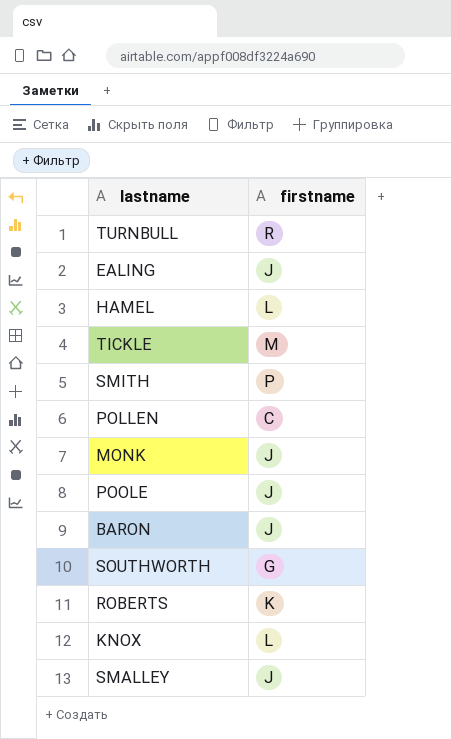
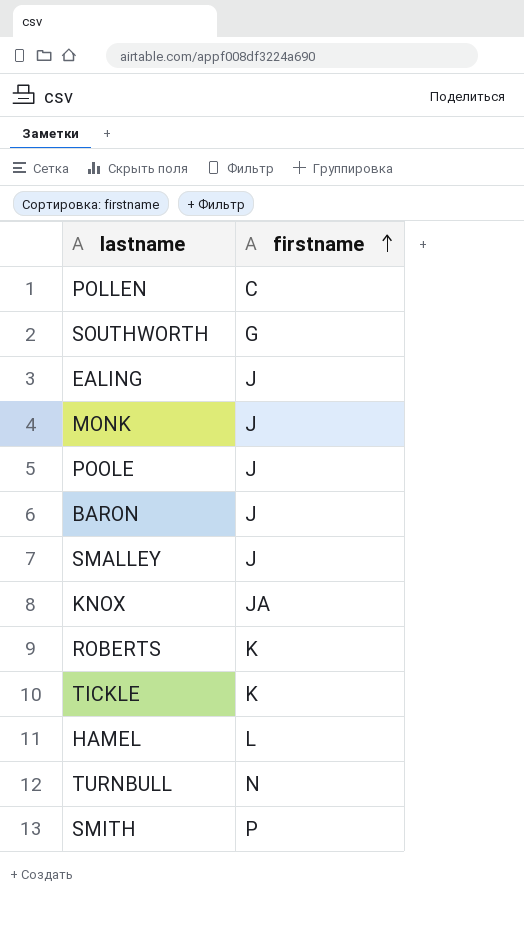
row order: none -> firstname ascending
KNOX | firstname: L -> JA
TICKLE | firstname: M -> K
TURNBULL | firstname: R -> N

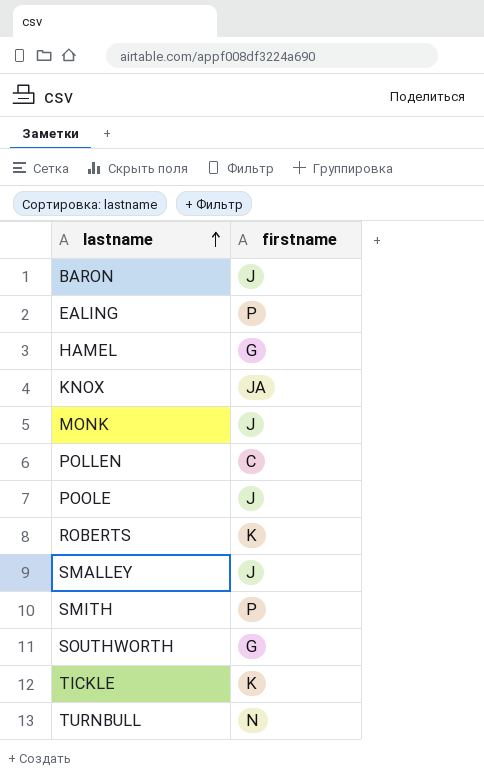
row order: firstname ascending -> lastname ascending
EALING | firstname: J -> P
HAMEL | firstname: L -> G

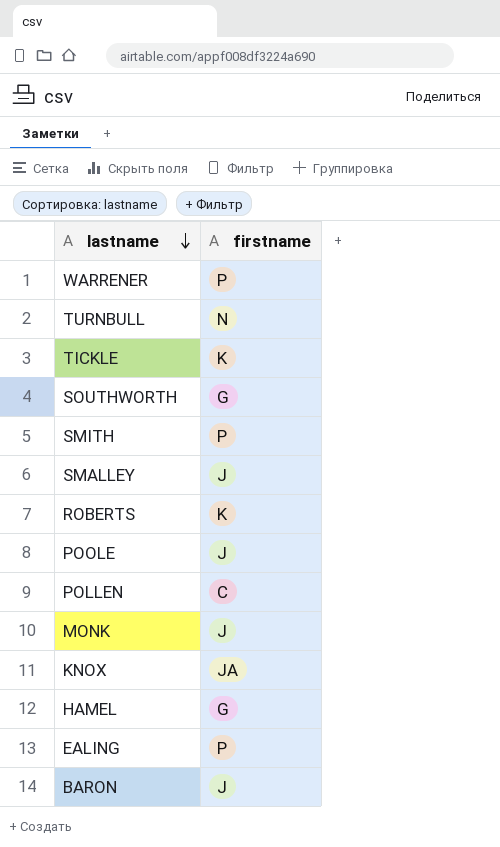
row order: lastname ascending -> lastname descending
row WARRENER: none -> P

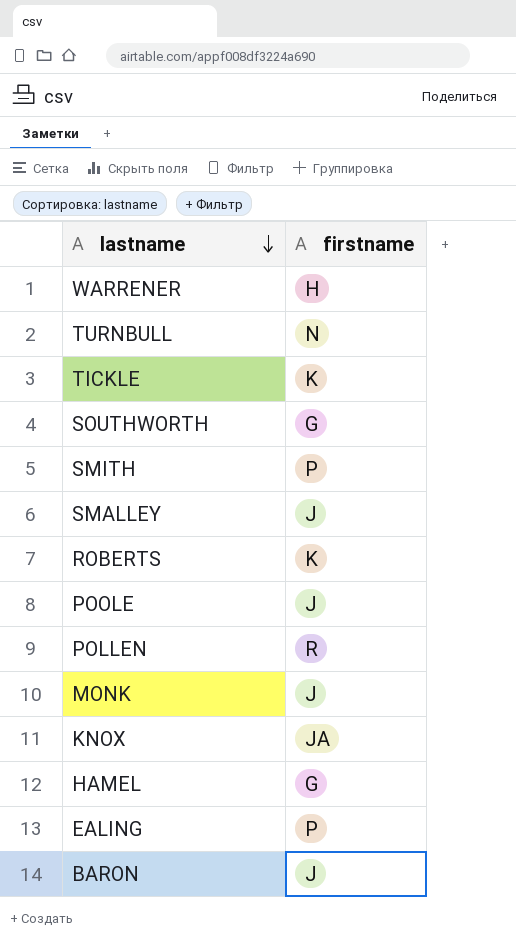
WARRENER | firstname: P -> H
POLLEN | firstname: C -> R

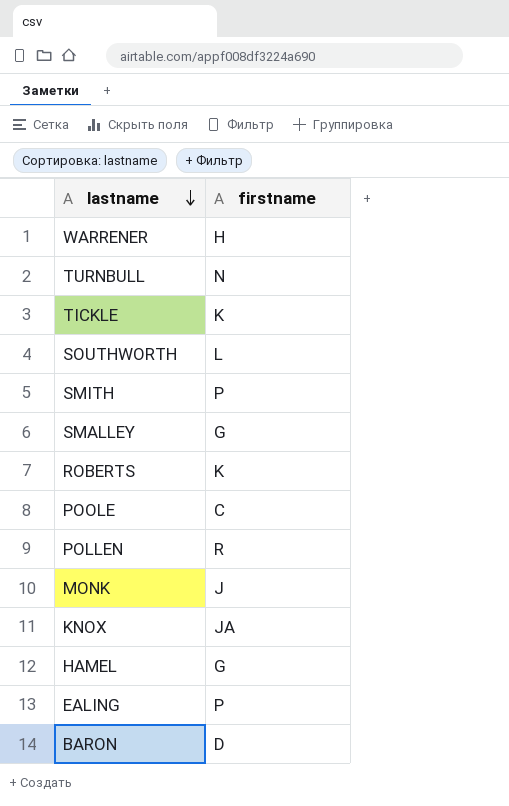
SOUTHWORTH | firstname: G -> L
SMALLEY | firstname: J -> G
POOLE | firstname: J -> C
BARON | firstname: J -> D

